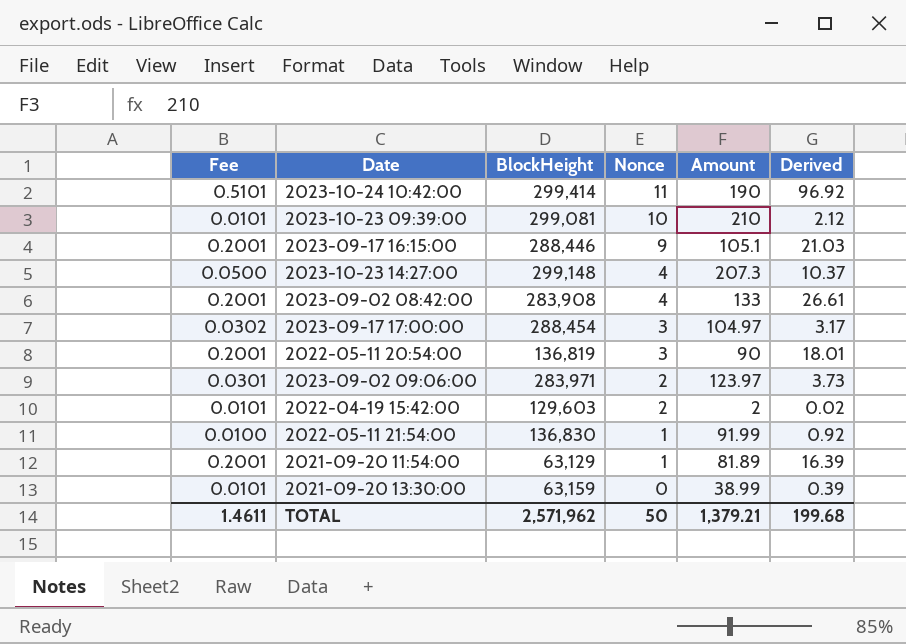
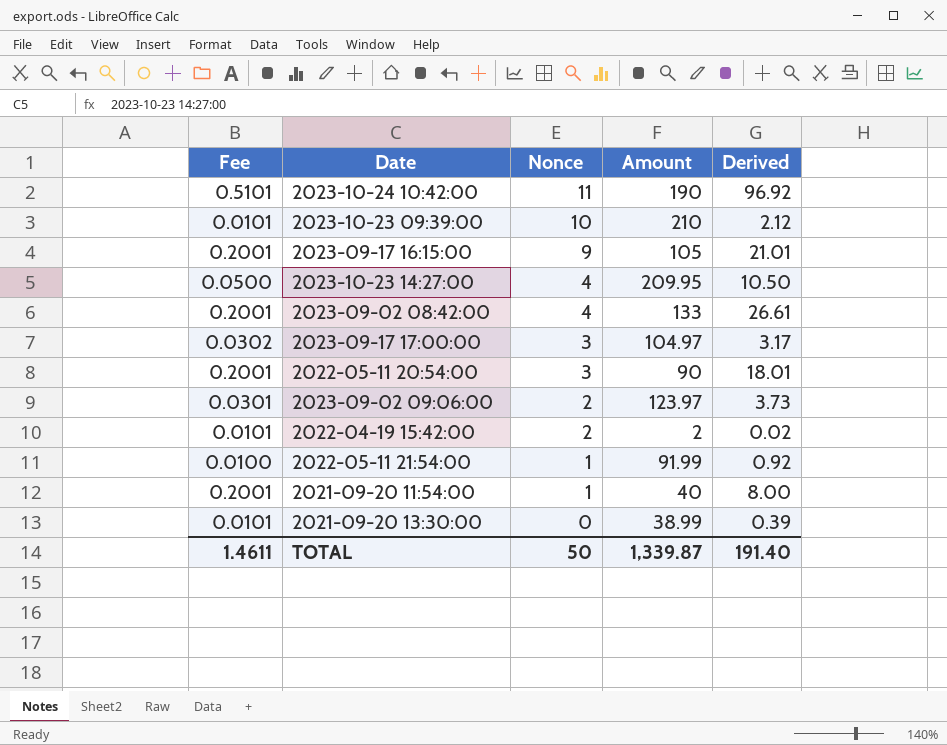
column BlockHeight | position: 3 -> none
2023-09-17 16:15:00 | Amount: 105.1 -> 105
2023-09-17 16:15:00 | Derived: 21.03 -> 21.01
2023-10-23 14:27:00 | Amount: 207.3 -> 209.95
2023-10-23 14:27:00 | Derived: 10.37 -> 10.50
2021-09-20 11:54:00 | Amount: 81.89 -> 40
2021-09-20 11:54:00 | Derived: 16.39 -> 8.00
TOTAL | Amount: 1,379.21 -> 1,339.87
TOTAL | Derived: 199.68 -> 191.40

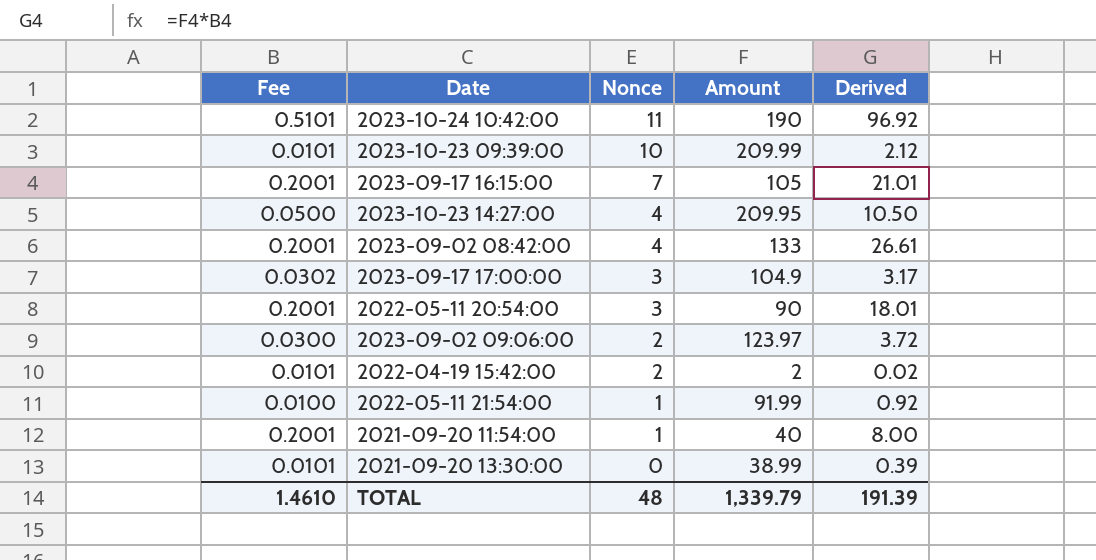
2023-10-23 09:39:00 | Amount: 210 -> 209.99
2023-09-17 16:15:00 | Nonce: 9 -> 7
2023-09-17 17:00:00 | Amount: 104.97 -> 104.9
2023-09-02 09:06:00 | Fee: 0.0301 -> 0.0300
2023-09-02 09:06:00 | Derived: 3.73 -> 3.72
TOTAL | Fee: 1.4611 -> 1.4610
TOTAL | Nonce: 50 -> 48
TOTAL | Amount: 1,339.87 -> 1,339.79
TOTAL | Derived: 191.40 -> 191.39

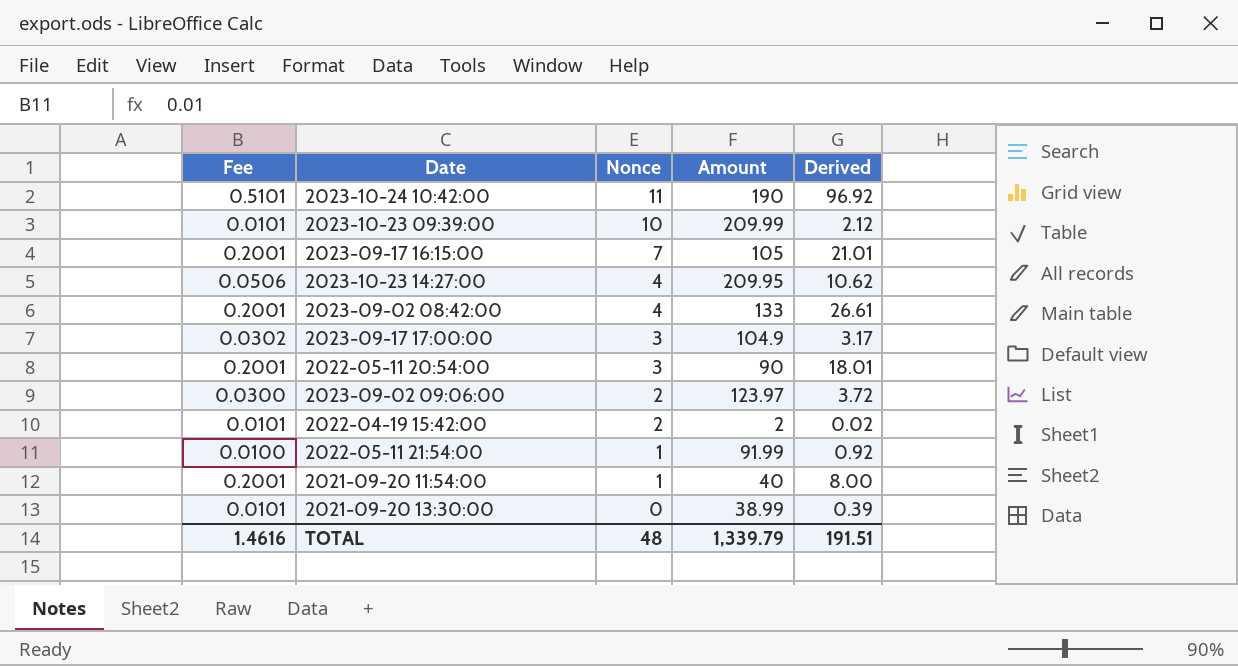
2023-10-23 14:27:00 | Fee: 0.0500 -> 0.0506
2023-10-23 14:27:00 | Derived: 10.50 -> 10.62
TOTAL | Fee: 1.4610 -> 1.4616
TOTAL | Derived: 191.39 -> 191.51

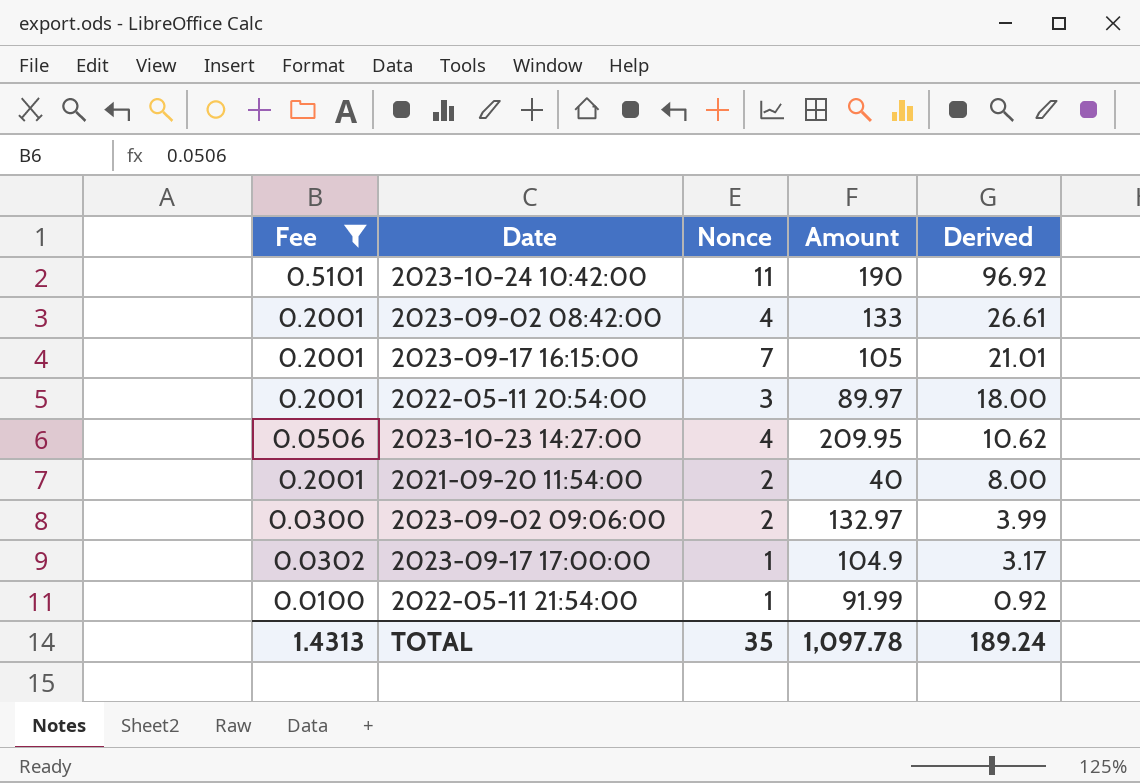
filter: none -> Fee != 0.0101
row order: Nonce descending -> Derived descending
2022-05-11 20:54:00 | Amount: 90 -> 89.97
2022-05-11 20:54:00 | Derived: 18.01 -> 18.00
2021-09-20 11:54:00 | Nonce: 1 -> 2
2023-09-02 09:06:00 | Amount: 123.97 -> 132.97
2023-09-02 09:06:00 | Derived: 3.72 -> 3.99
2023-09-17 17:00:00 | Nonce: 3 -> 1
TOTAL | Fee: 1.4616 -> 1.4313
TOTAL | Nonce: 48 -> 35
TOTAL | Amount: 1,339.79 -> 1,097.78
TOTAL | Derived: 191.51 -> 189.24

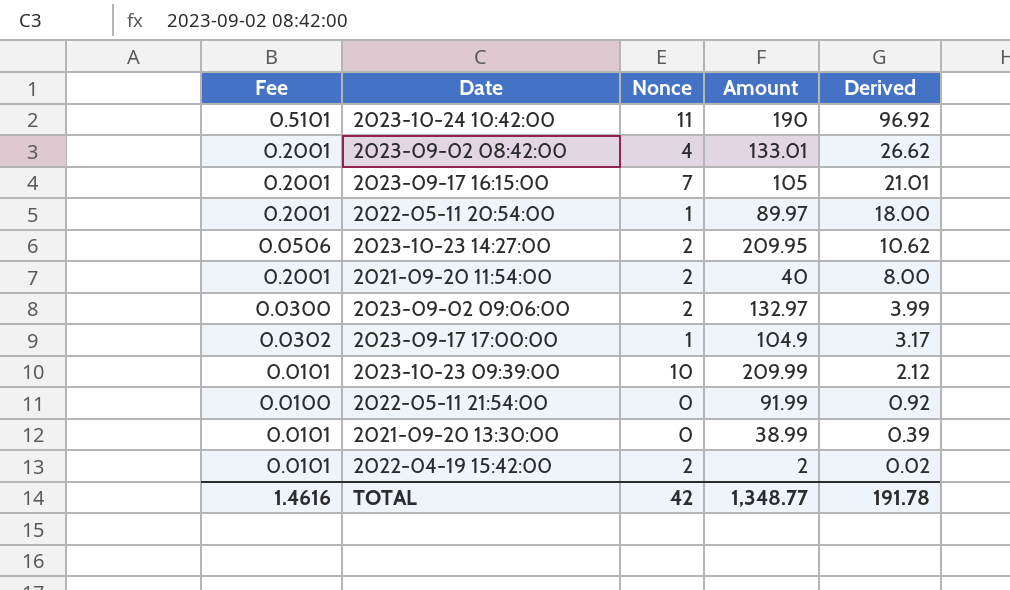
filter: Fee != 0.0101 -> none
2023-09-02 08:42:00 | Amount: 133 -> 133.01
2023-09-02 08:42:00 | Derived: 26.61 -> 26.62
2022-05-11 20:54:00 | Nonce: 3 -> 1
2023-10-23 14:27:00 | Nonce: 4 -> 2
2022-05-11 21:54:00 | Nonce: 1 -> 0
TOTAL | Fee: 1.4313 -> 1.4616
TOTAL | Nonce: 35 -> 42
TOTAL | Amount: 1,097.78 -> 1,348.77
TOTAL | Derived: 189.24 -> 191.78

